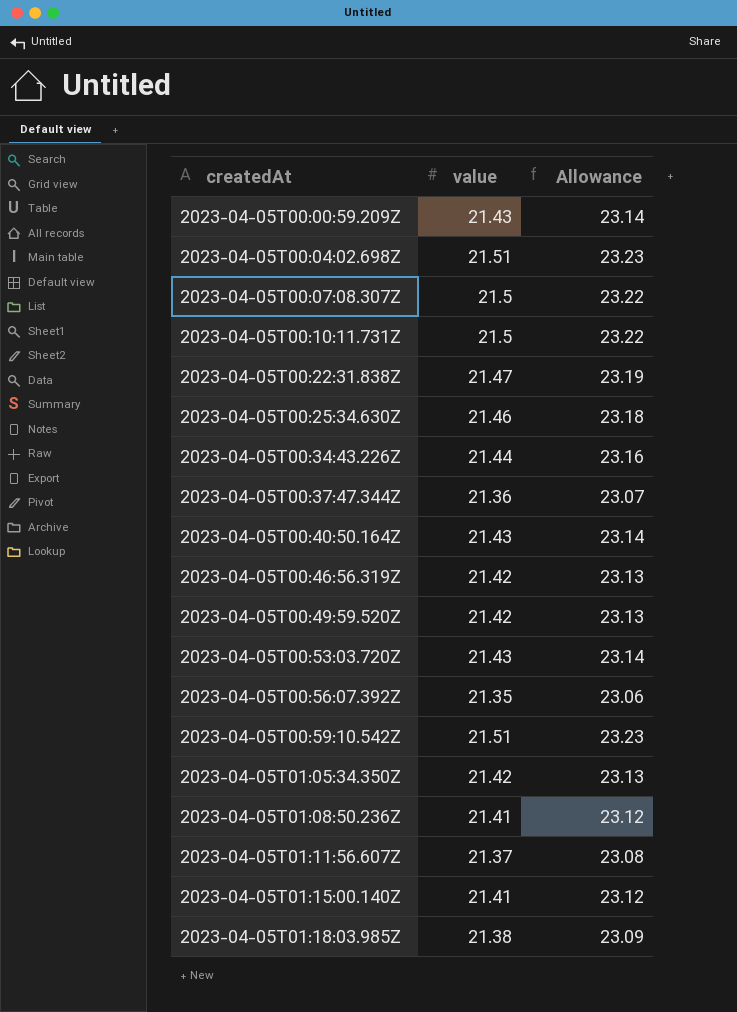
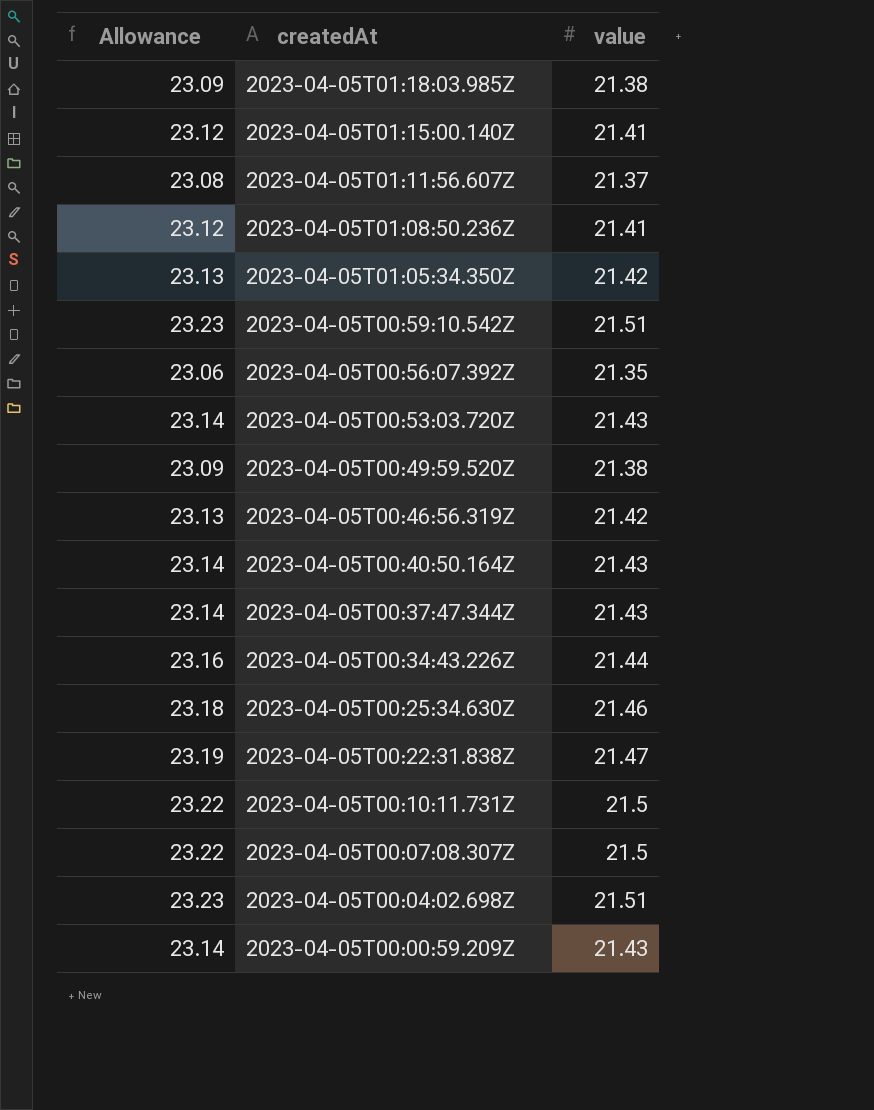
row order: createdAt ascending -> createdAt descending
column Allowance | position: 3 -> 1
2023-04-05T00:49:59.520Z | Allowance: 23.13 -> 23.09
2023-04-05T00:49:59.520Z | value: 21.42 -> 21.38
2023-04-05T00:37:47.344Z | Allowance: 23.07 -> 23.14
2023-04-05T00:37:47.344Z | value: 21.36 -> 21.43

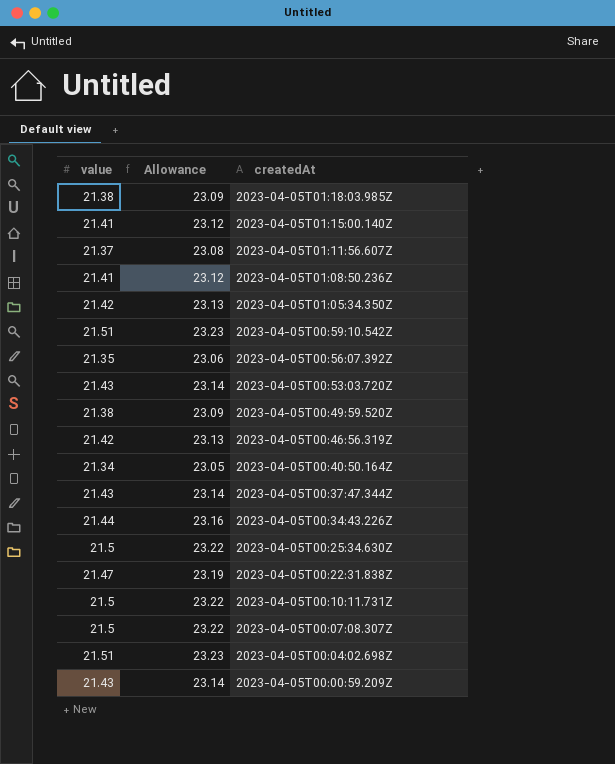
column value | position: 3 -> 1
2023-04-05T00:40:50.164Z | value: 21.43 -> 21.34
2023-04-05T00:40:50.164Z | Allowance: 23.14 -> 23.05
2023-04-05T00:25:34.630Z | value: 21.46 -> 21.5
2023-04-05T00:25:34.630Z | Allowance: 23.18 -> 23.22

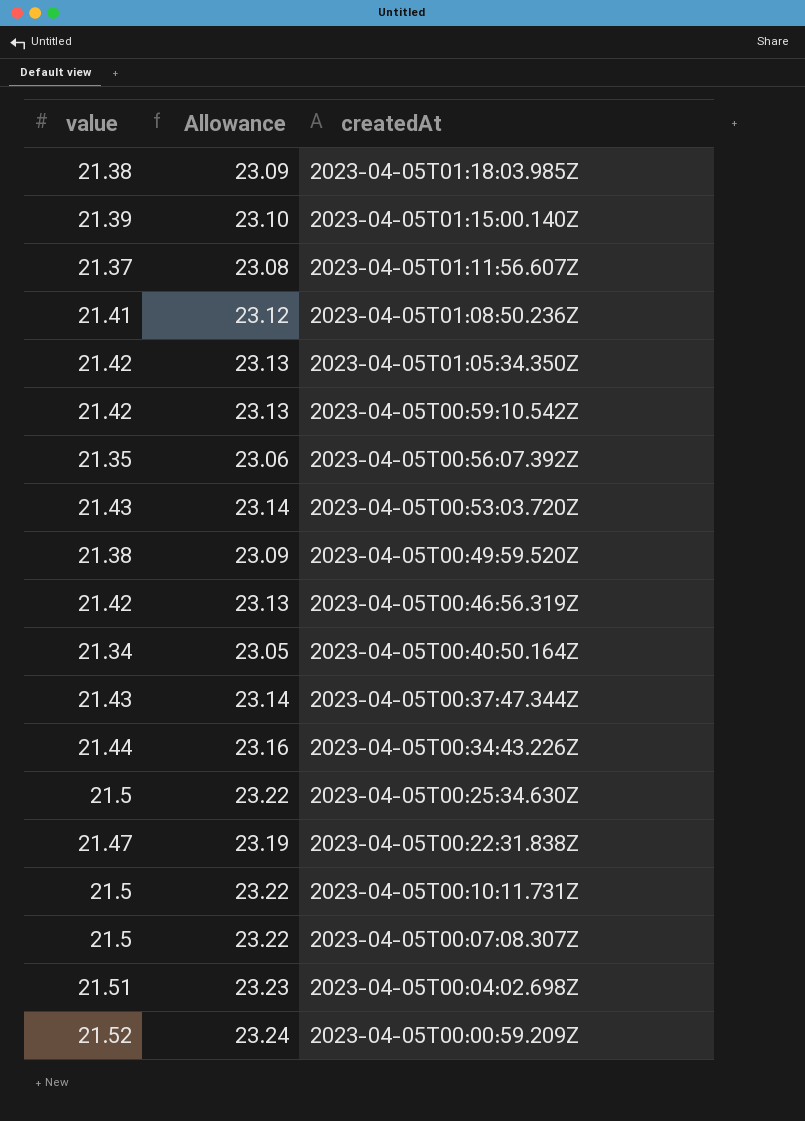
2023-04-05T01:15:00.140Z | value: 21.41 -> 21.39
2023-04-05T01:15:00.140Z | Allowance: 23.12 -> 23.10
2023-04-05T00:59:10.542Z | value: 21.51 -> 21.42
2023-04-05T00:59:10.542Z | Allowance: 23.23 -> 23.13
2023-04-05T00:00:59.209Z | value: 21.43 -> 21.52
2023-04-05T00:00:59.209Z | Allowance: 23.14 -> 23.24

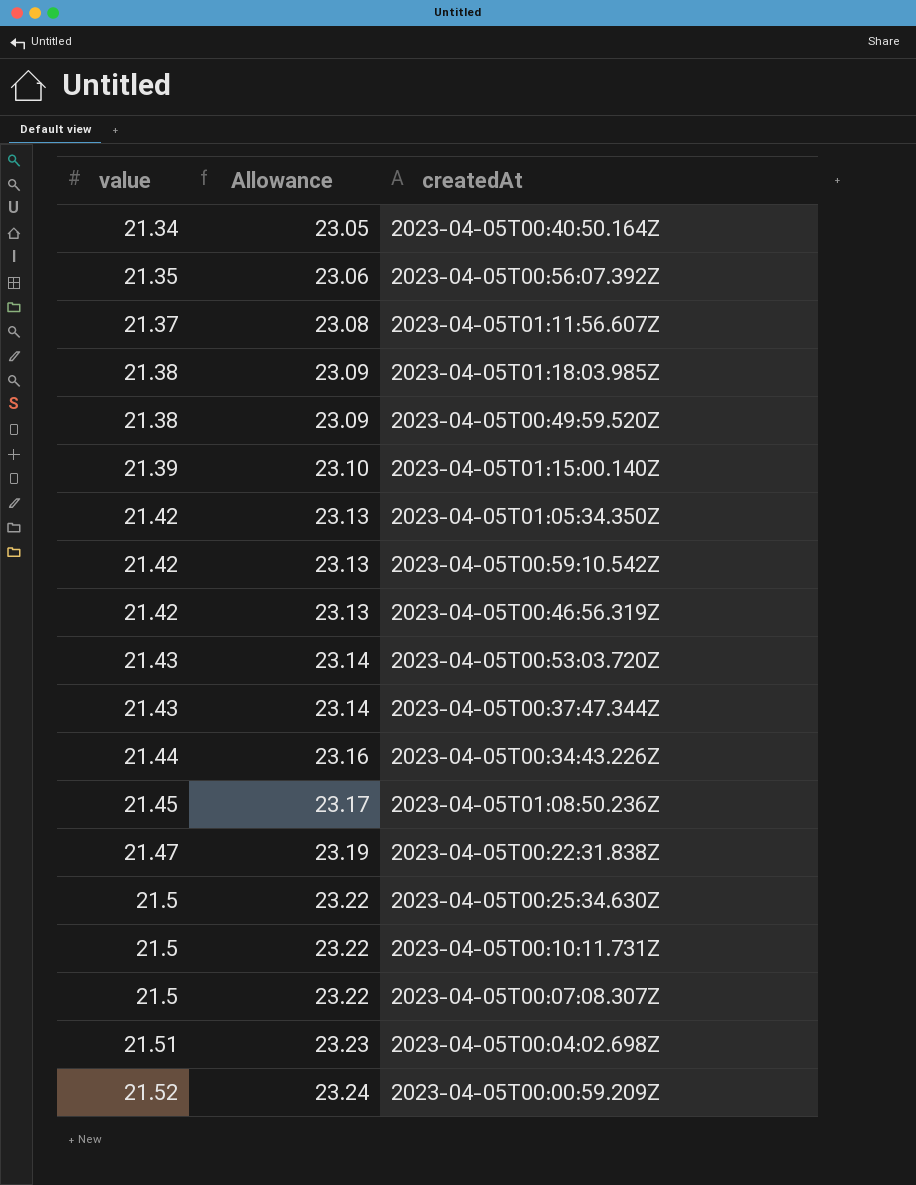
row order: createdAt descending -> value ascending
2023-04-05T01:08:50.236Z | value: 21.41 -> 21.45
2023-04-05T01:08:50.236Z | Allowance: 23.12 -> 23.17

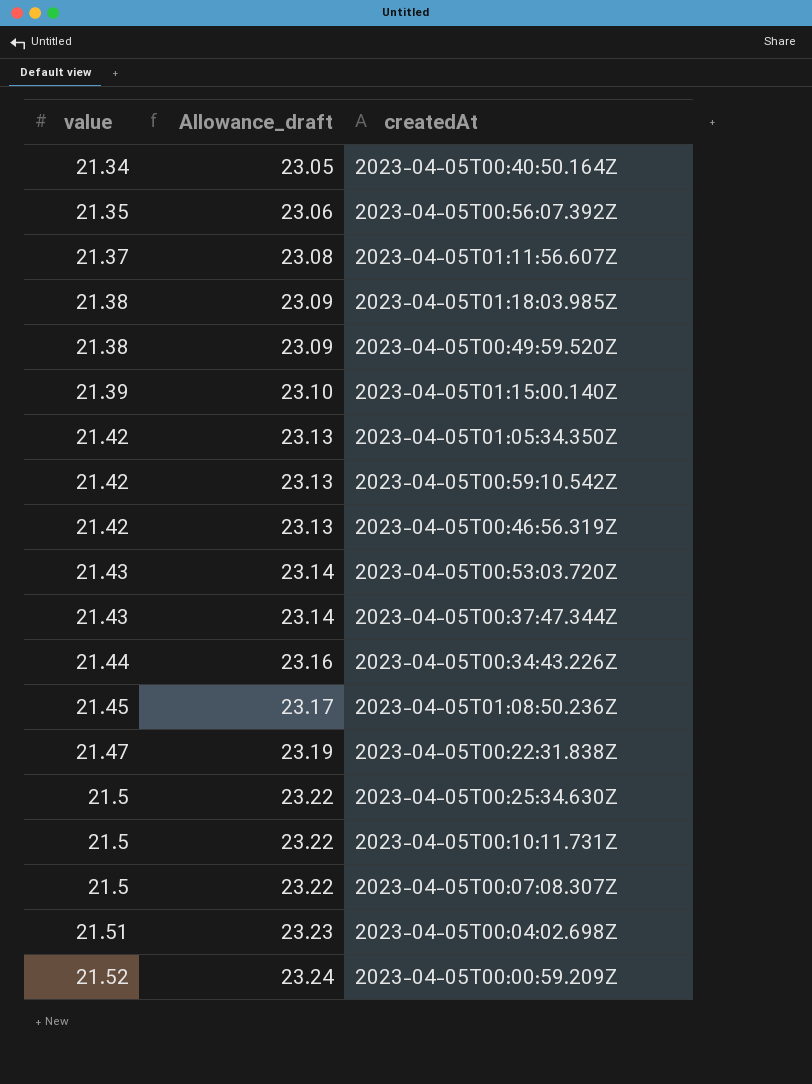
column name: Allowance -> Allowance_draft

